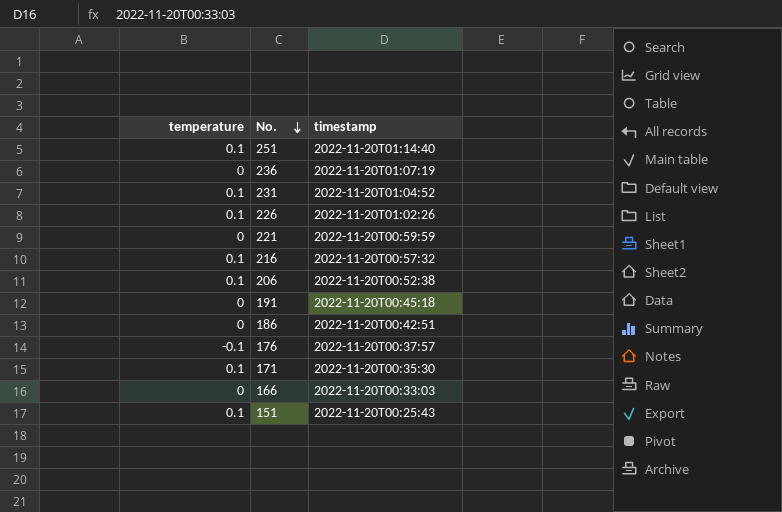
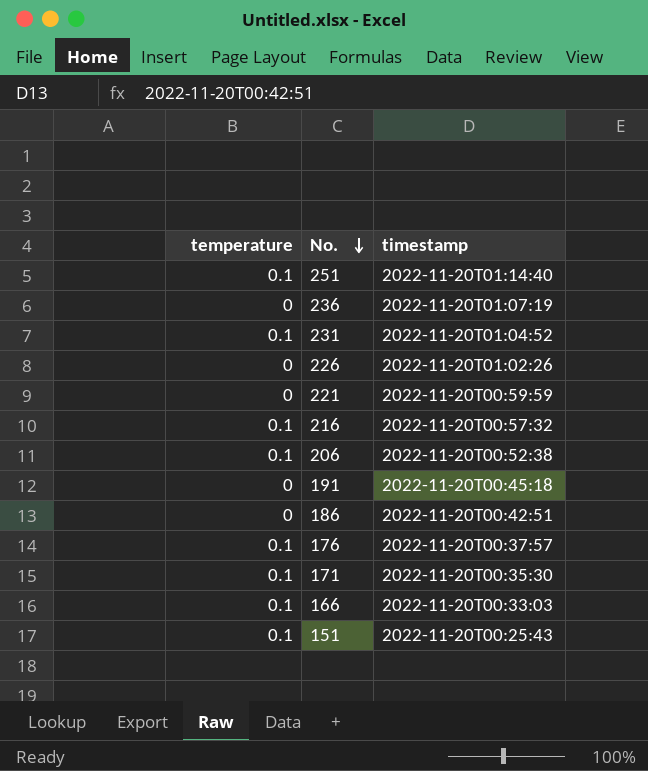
226 | temperature: 0.1 -> 0
176 | temperature: -0.1 -> 0.1
166 | temperature: 0 -> 0.1

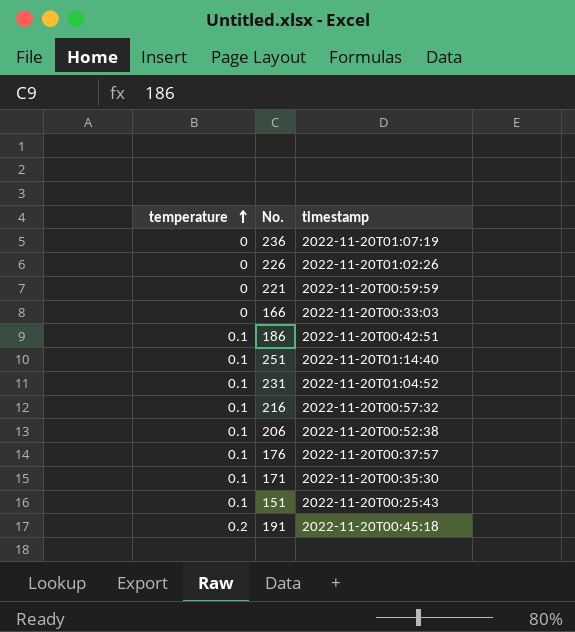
row order: No. descending -> temperature ascending
166 | temperature: 0.1 -> 0
186 | temperature: 0 -> 0.1
191 | temperature: 0 -> 0.2

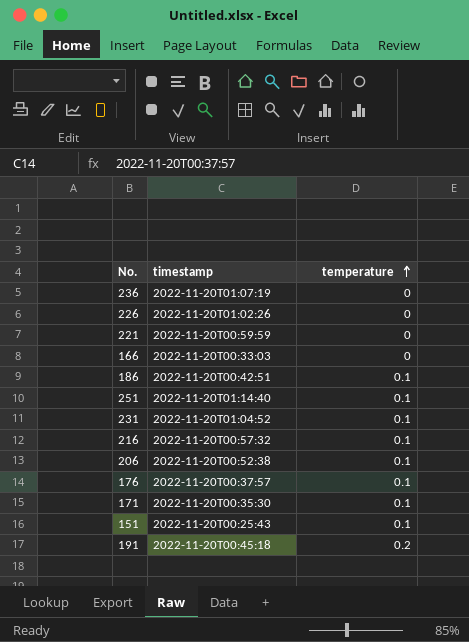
column temperature | position: 1 -> 3

